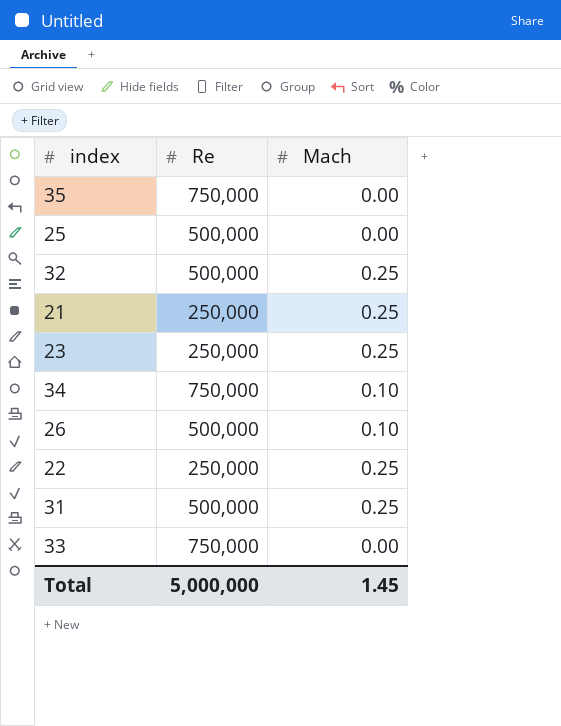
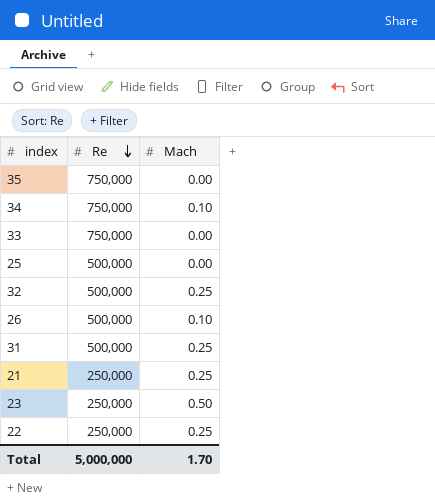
row order: none -> Re descending
23 | Mach: 0.25 -> 0.50
Total | Mach: 1.45 -> 1.70

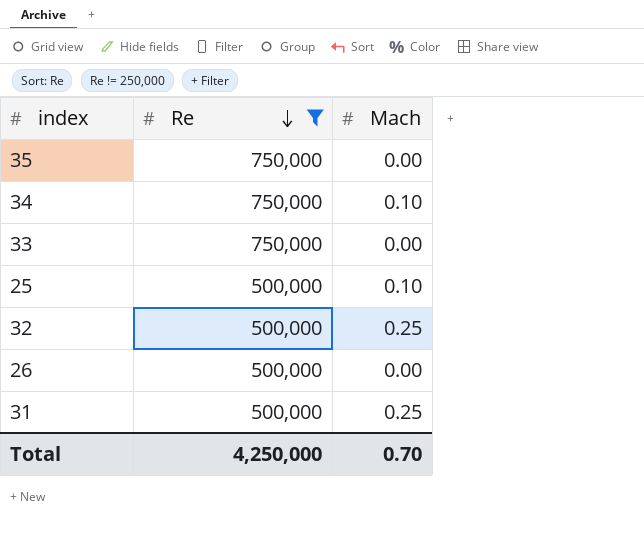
filter: none -> Re != 250,000
25 | Mach: 0.00 -> 0.10
26 | Mach: 0.10 -> 0.00
Total | Re: 5,000,000 -> 4,250,000
Total | Mach: 1.70 -> 0.70

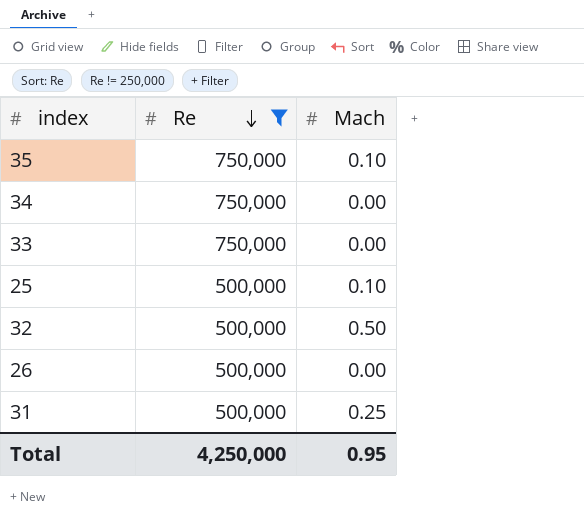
35 | Mach: 0.00 -> 0.10
34 | Mach: 0.10 -> 0.00
32 | Mach: 0.25 -> 0.50
Total | Mach: 0.70 -> 0.95

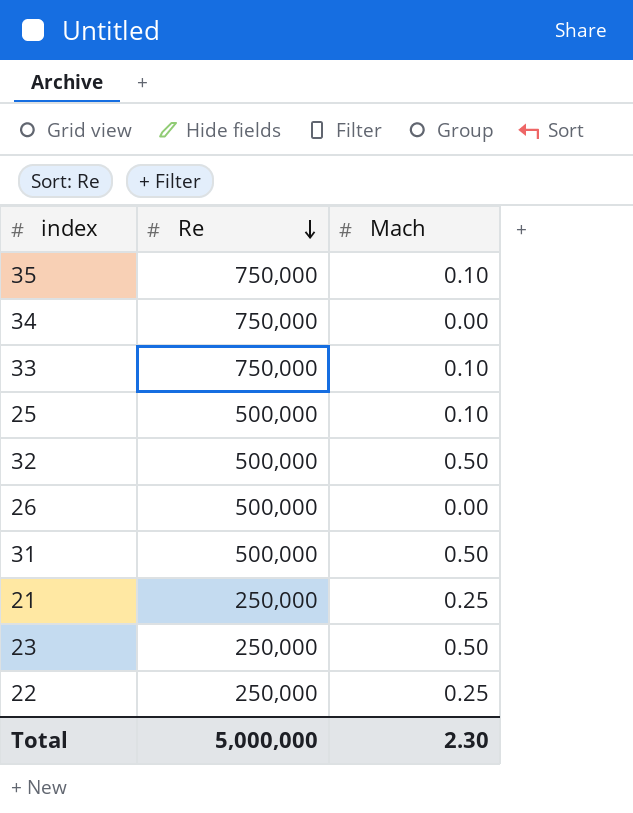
filter: Re != 250,000 -> none
33 | Mach: 0.00 -> 0.10
31 | Mach: 0.25 -> 0.50
Total | Re: 4,250,000 -> 5,000,000
Total | Mach: 0.95 -> 2.30

